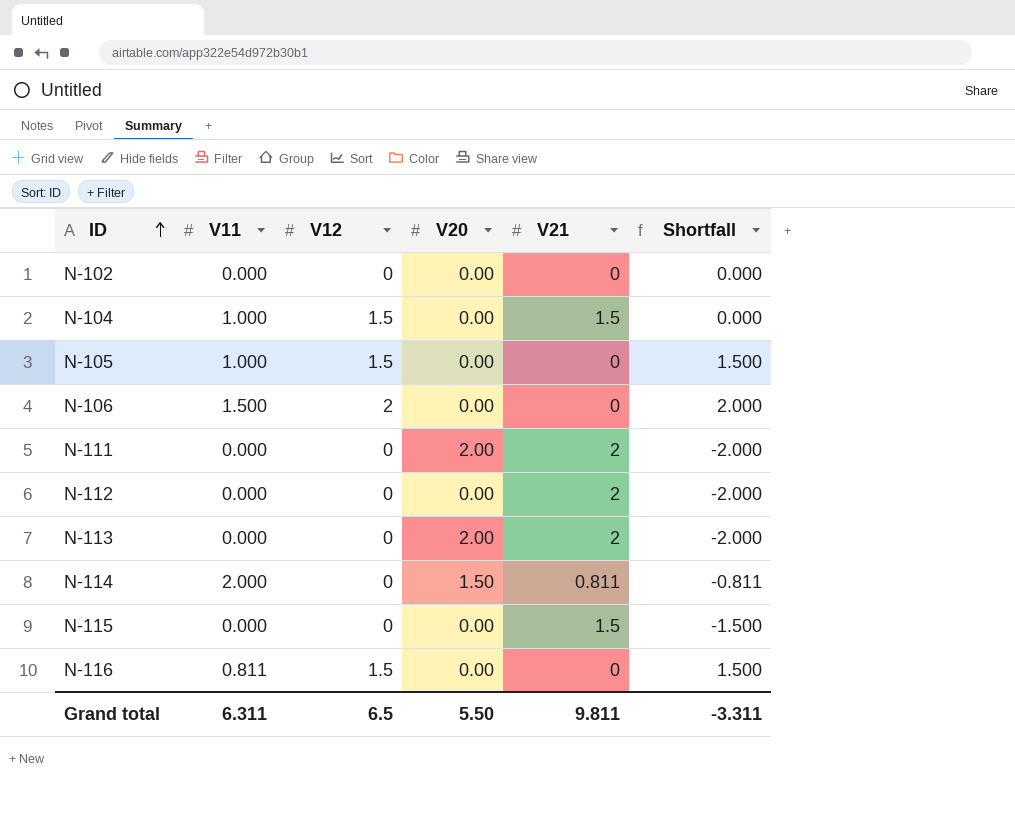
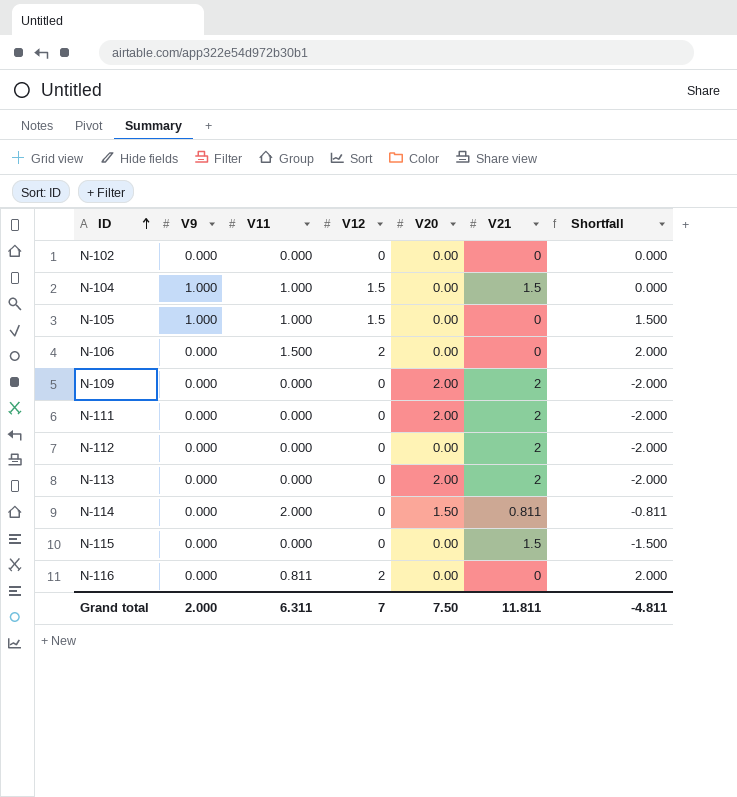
column V9 | position: none -> 2
row N-109: none -> 0.000 | 0.000 | 0 | 2.00 | 2 | -2.000
N-116 | V12: 1.5 -> 2
N-116 | Shortfall: 1.500 -> 2.000
Grand total | V12: 6.5 -> 7
Grand total | V20: 5.50 -> 7.50
Grand total | V21: 9.811 -> 11.811
Grand total | Shortfall: -3.311 -> -4.811

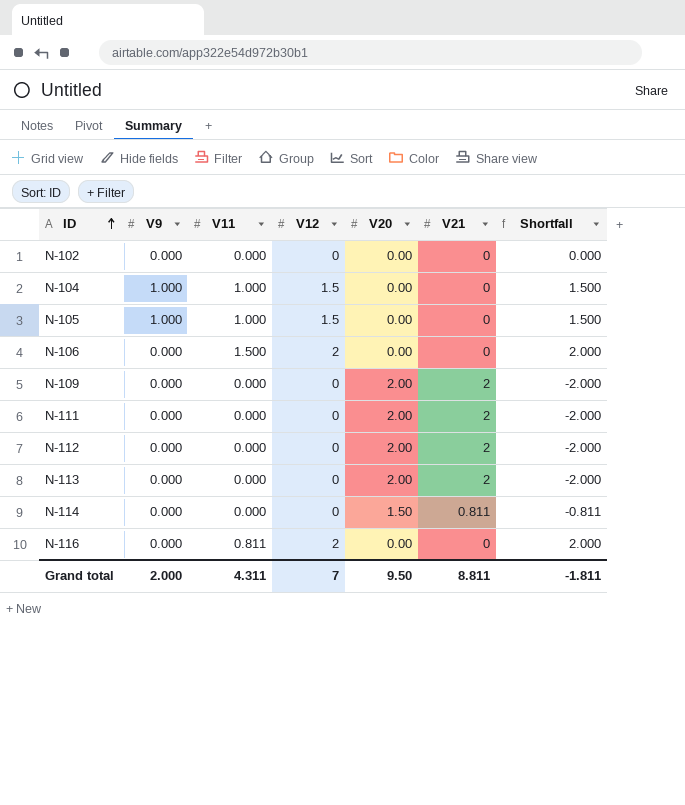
row N-115: 0.000 | 0.000 | 0 | 0.00 | 1.5 | -1.500 -> none
N-104 | V21: 1.5 -> 0
N-104 | Shortfall: 0.000 -> 1.500
N-112 | V20: 0.00 -> 2.00
N-114 | V11: 2.000 -> 0.000
Grand total | V11: 6.311 -> 4.311
Grand total | V20: 7.50 -> 9.50
Grand total | V21: 11.811 -> 8.811
Grand total | Shortfall: -4.811 -> -1.811

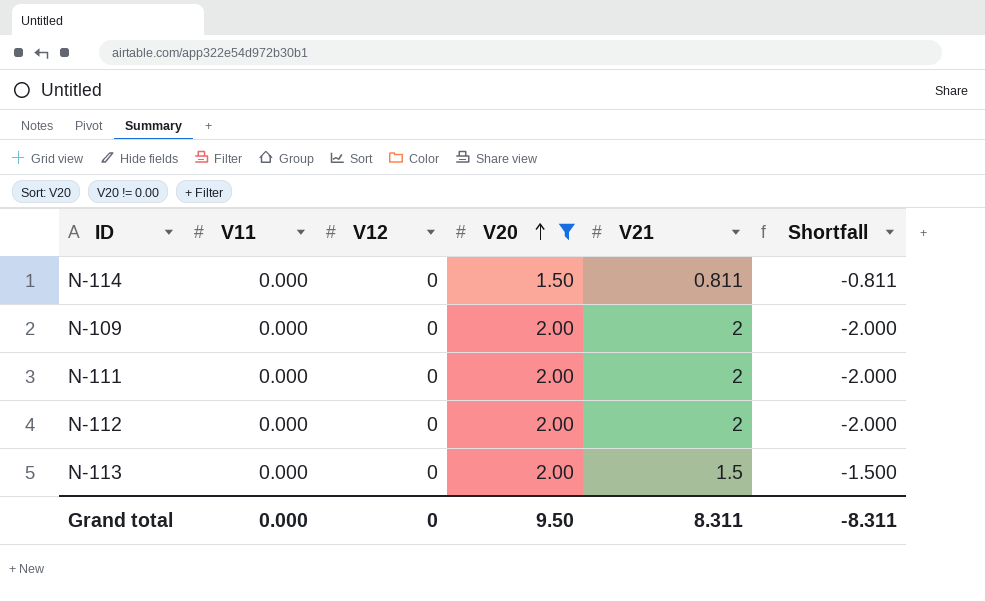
filter: none -> V20 != 0.00
row order: ID ascending -> V20 ascending
column V9 | position: 2 -> none
N-113 | V21: 2 -> 1.5
N-113 | Shortfall: -2.000 -> -1.500
Grand total | V11: 4.311 -> 0.000
Grand total | V12: 7 -> 0
Grand total | V21: 8.811 -> 8.311
Grand total | Shortfall: -1.811 -> -8.311

